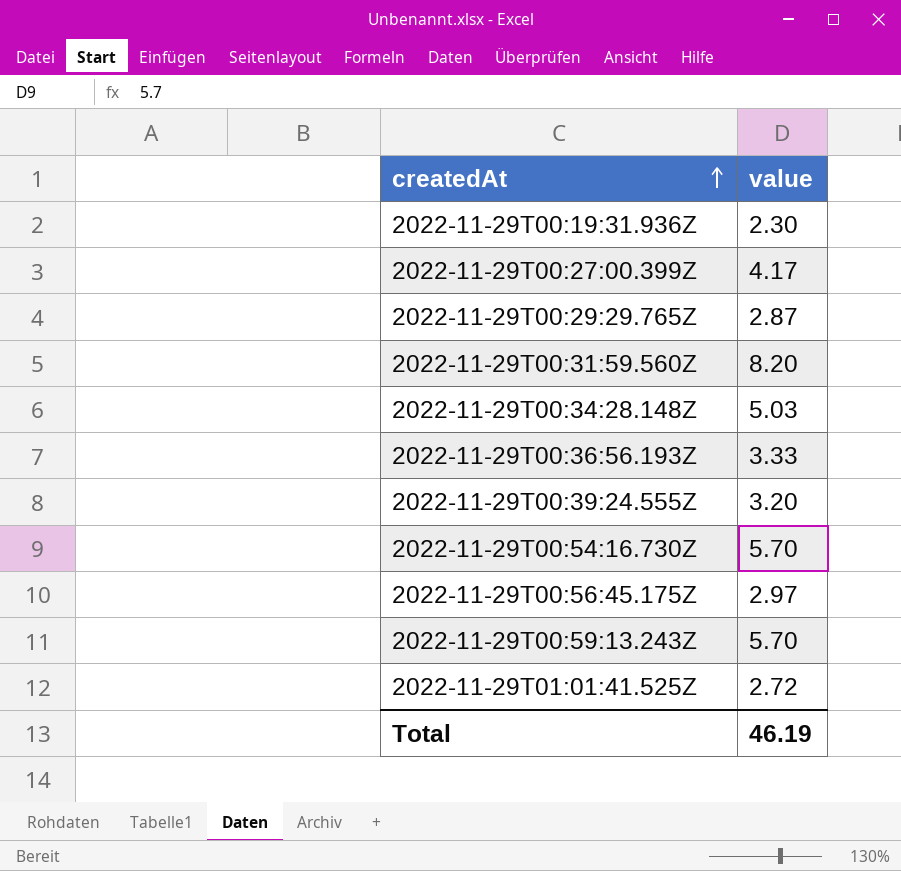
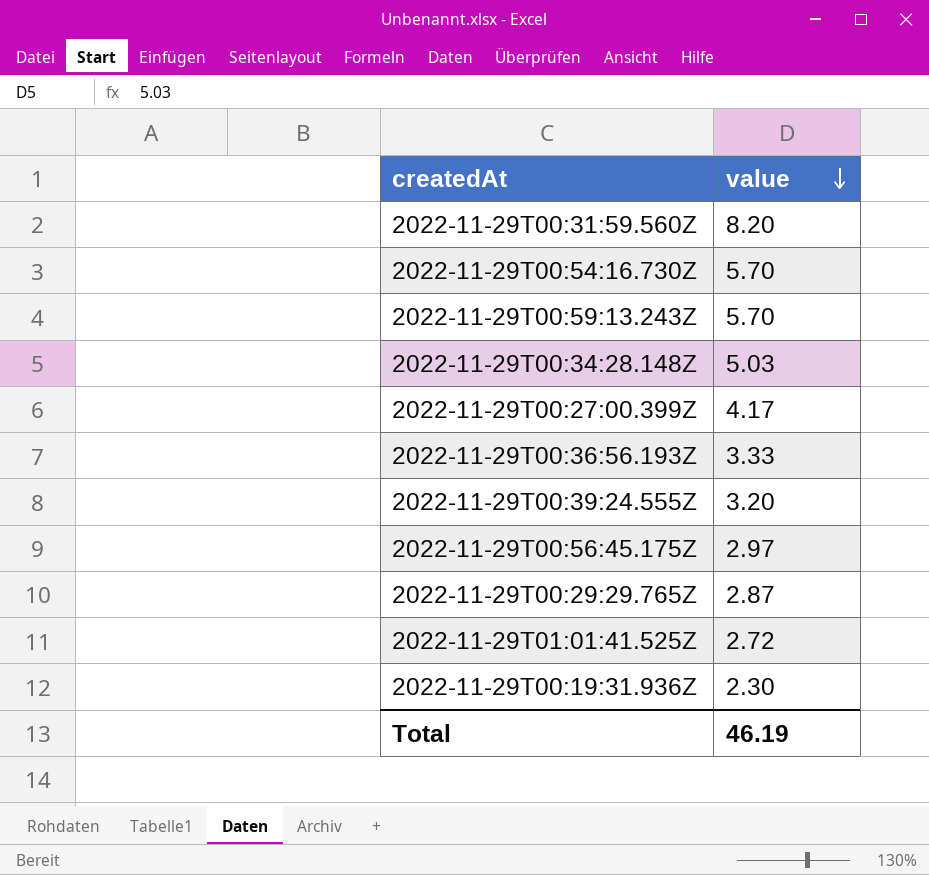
row order: createdAt ascending -> value descending

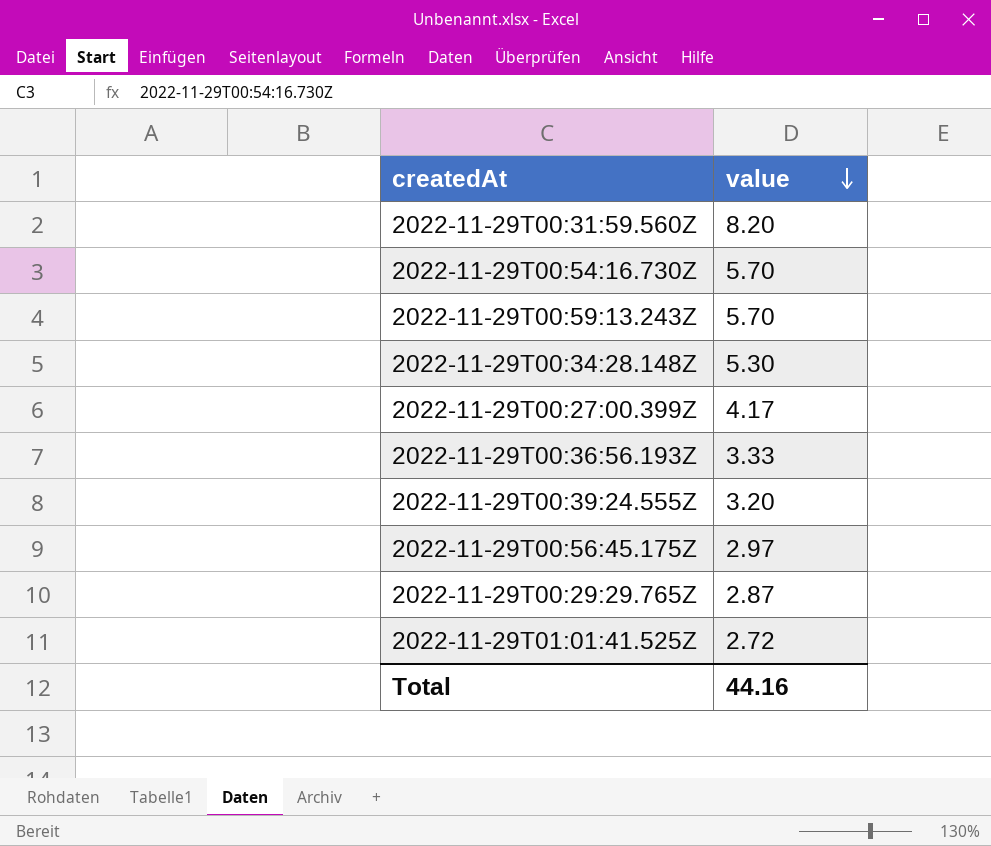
row 2022-11-29T00:19:31.936Z: 2.30 -> none
2022-11-29T00:34:28.148Z | value: 5.03 -> 5.30
Total | value: 46.19 -> 44.16

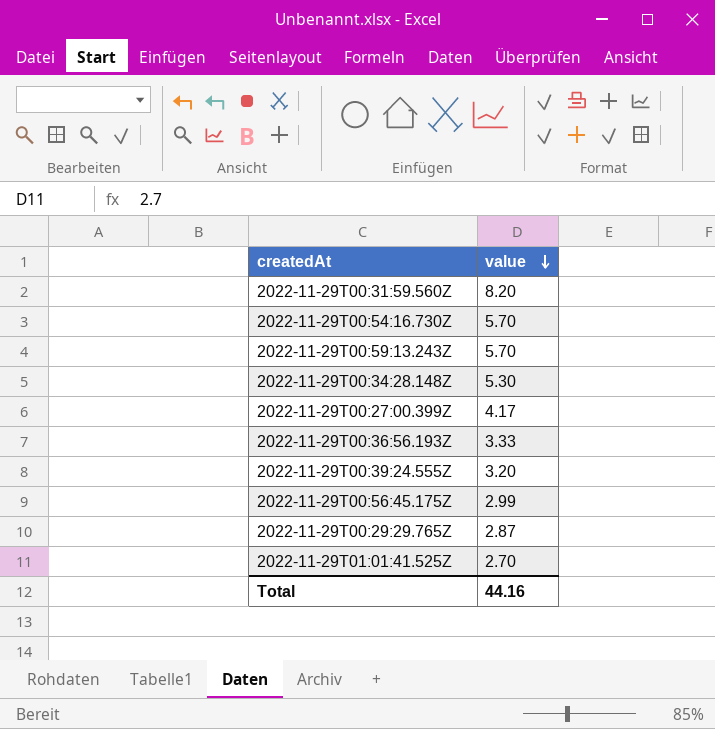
2022-11-29T00:56:45.175Z | value: 2.97 -> 2.99
2022-11-29T01:01:41.525Z | value: 2.72 -> 2.70

